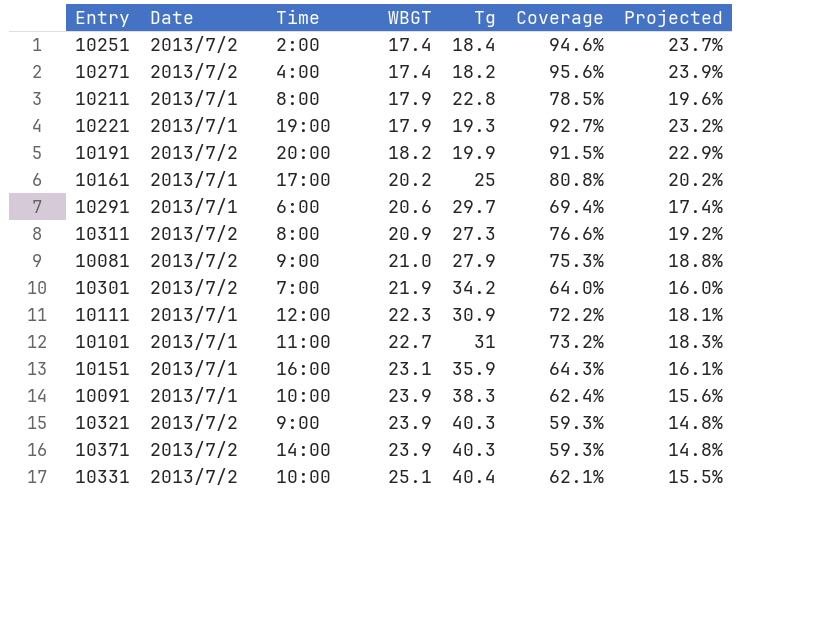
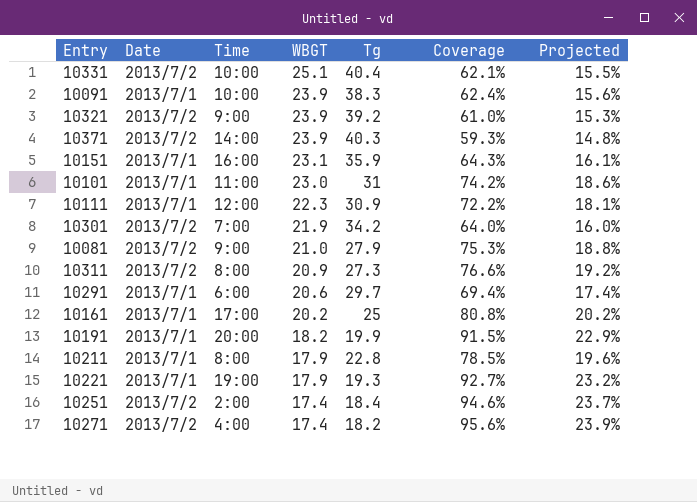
row order: WBGT ascending -> WBGT descending
10321 | Tg: 40.3 -> 39.2
10321 | Coverage: 59.3% -> 61.0%
10321 | Projected: 14.8% -> 15.3%
10101 | WBGT: 22.7 -> 23.0
10101 | Coverage: 73.2% -> 74.2%
10101 | Projected: 18.3% -> 18.6%
10191 | Date: 2013/7/2 -> 2013/7/1

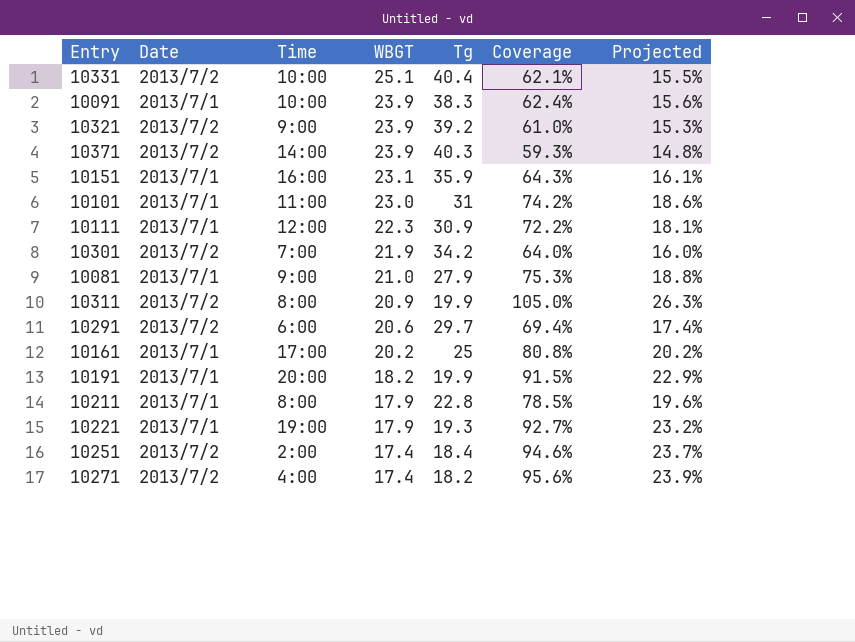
10081 | Date: 2013/7/2 -> 2013/7/1
10311 | Tg: 27.3 -> 19.9
10311 | Coverage: 76.6% -> 105.0%
10311 | Projected: 19.2% -> 26.3%
10291 | Date: 2013/7/1 -> 2013/7/2

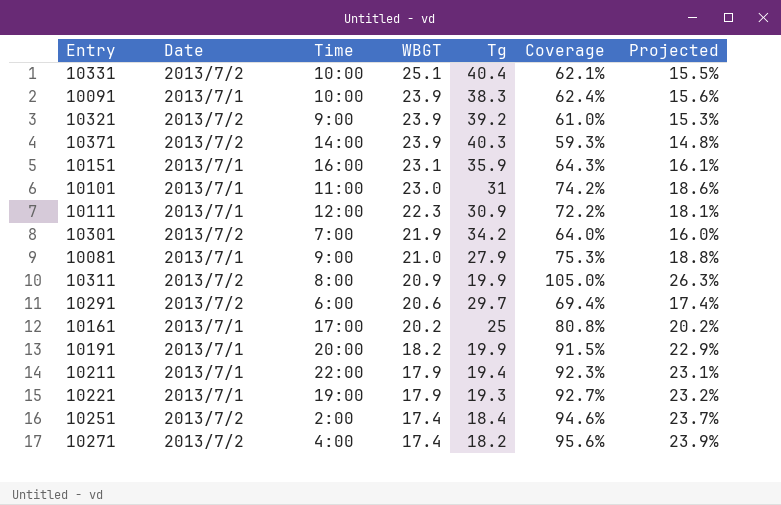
10211 | Time: 8:00 -> 22:00
10211 | Tg: 22.8 -> 19.4
10211 | Coverage: 78.5% -> 92.3%
10211 | Projected: 19.6% -> 23.1%

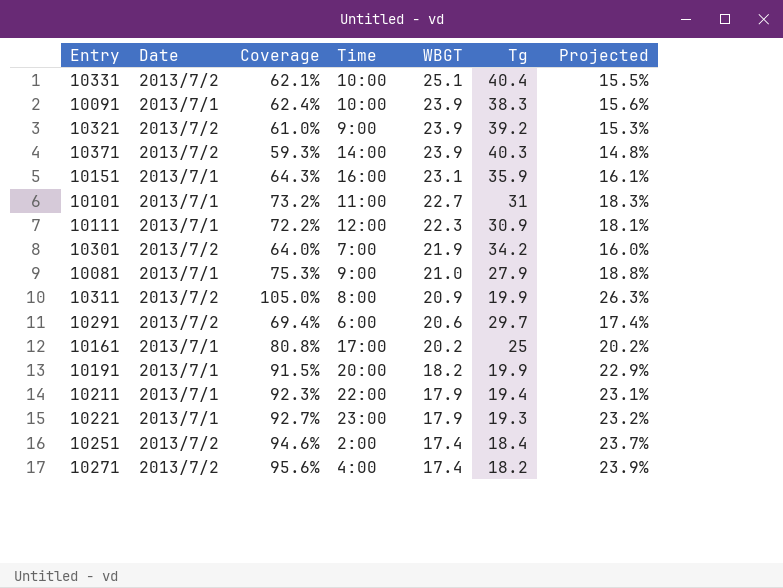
column Coverage | position: 6 -> 3
10101 | Coverage: 74.2% -> 73.2%
10101 | WBGT: 23.0 -> 22.7
10101 | Projected: 18.6% -> 18.3%
10221 | Time: 19:00 -> 23:00

